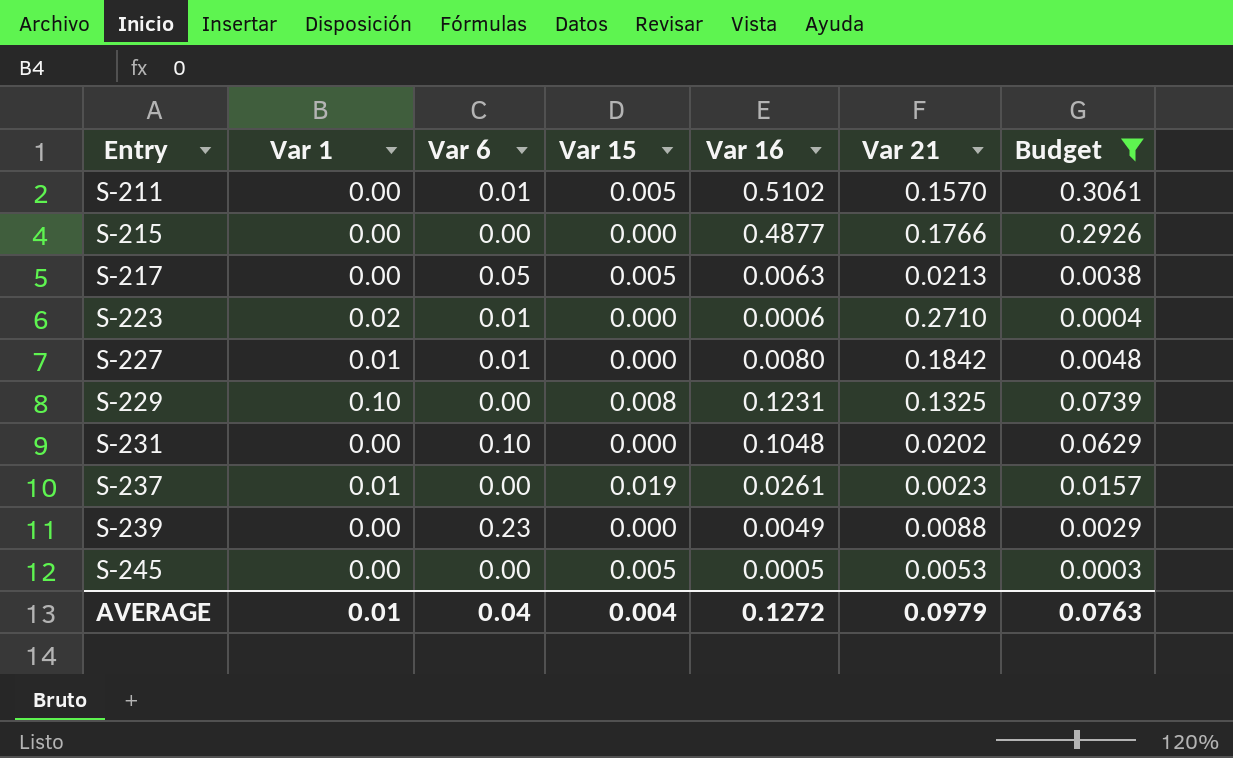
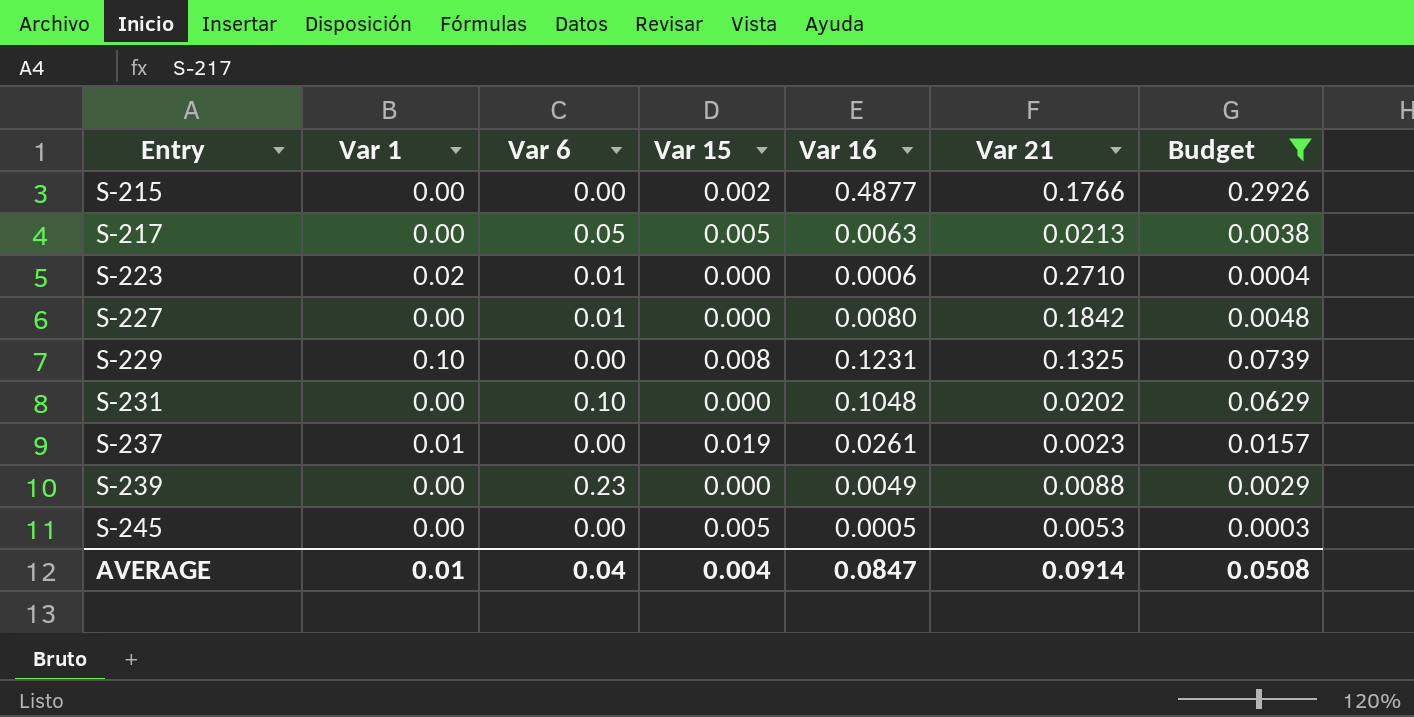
row S-211: 0.00 | 0.01 | 0.005 | 0.5102 | 0.1570 | 0.3061 -> none
S-215 | Var 15: 0.000 -> 0.002
S-227 | Var 1: 0.01 -> 0.00
AVERAGE | Var 16: 0.1272 -> 0.0847
AVERAGE | Var 21: 0.0979 -> 0.0914
AVERAGE | Budget: 0.0763 -> 0.0508

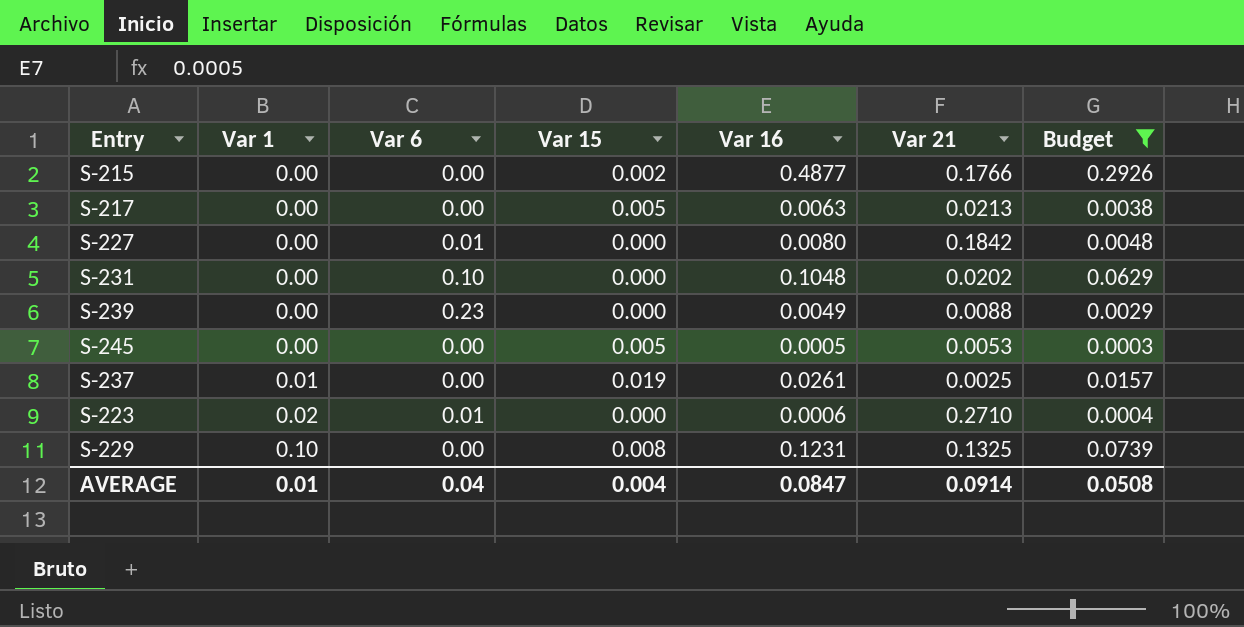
row order: Entry ascending -> Var 1 ascending
S-217 | Var 6: 0.05 -> 0.00
S-237 | Var 21: 0.0023 -> 0.0025

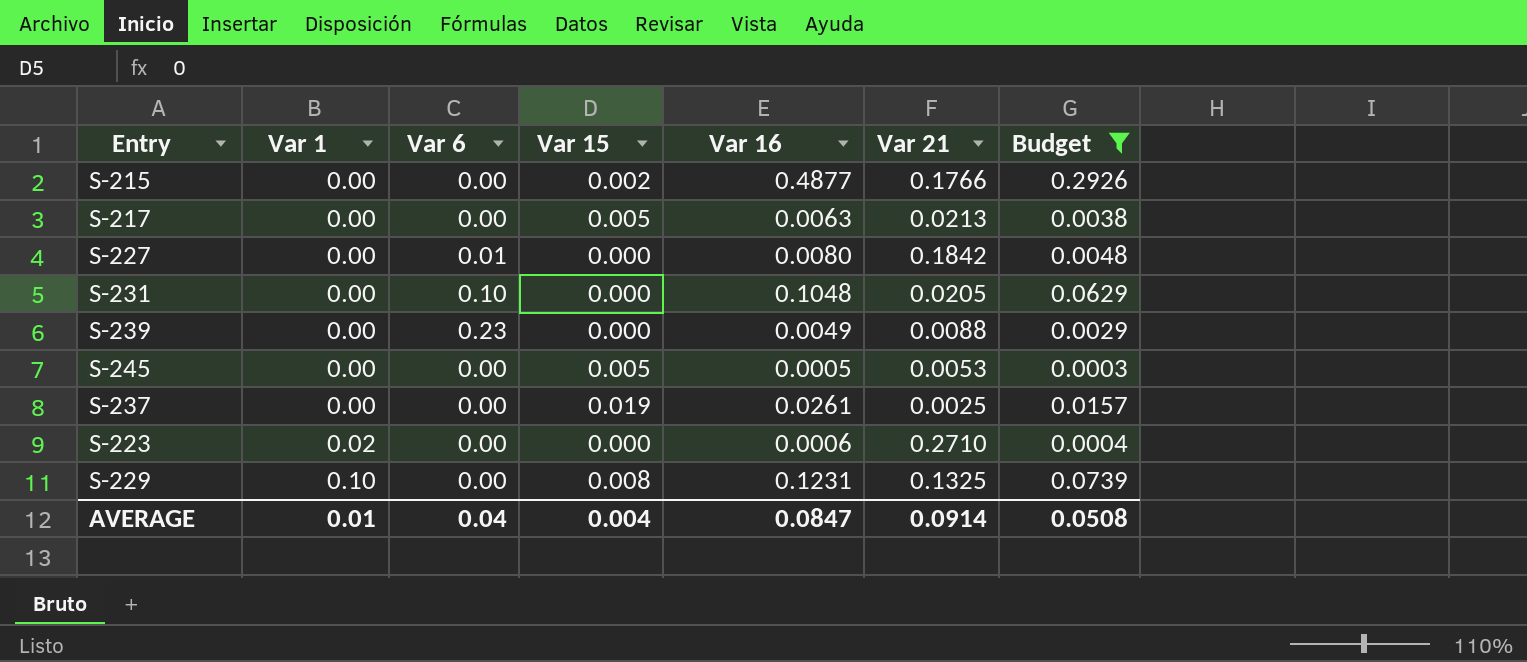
S-231 | Var 21: 0.0202 -> 0.0205
S-237 | Var 1: 0.01 -> 0.00
S-223 | Var 6: 0.01 -> 0.00

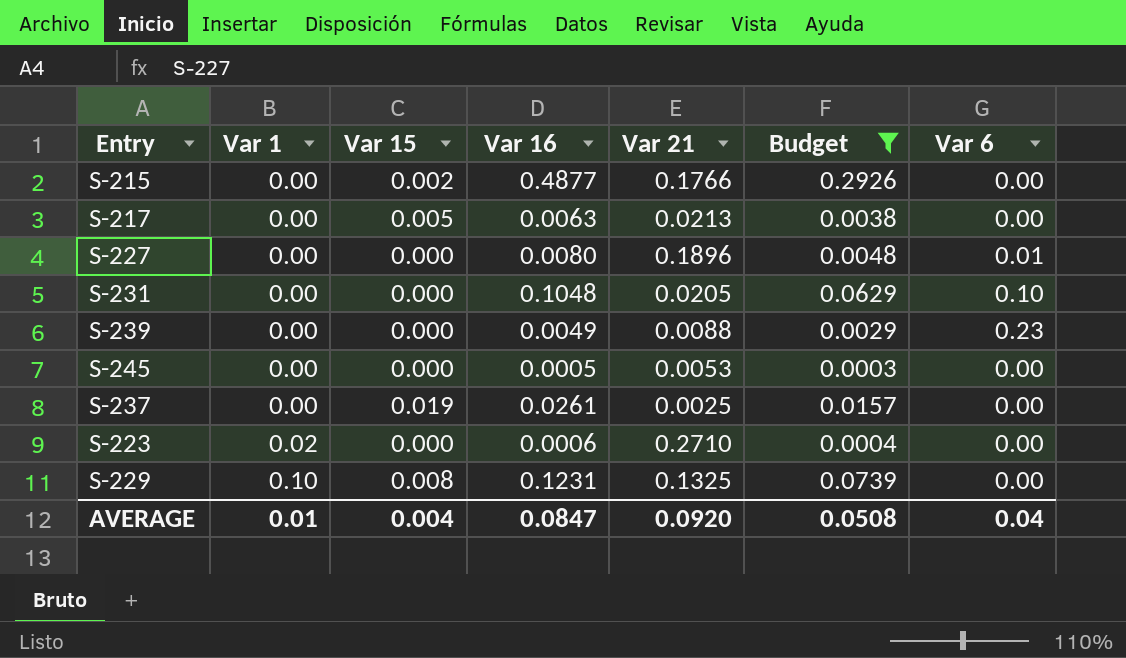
column Var 6 | position: 3 -> 7
S-227 | Var 21: 0.1842 -> 0.1896
S-245 | Var 15: 0.005 -> 0.000
AVERAGE | Var 21: 0.0914 -> 0.0920

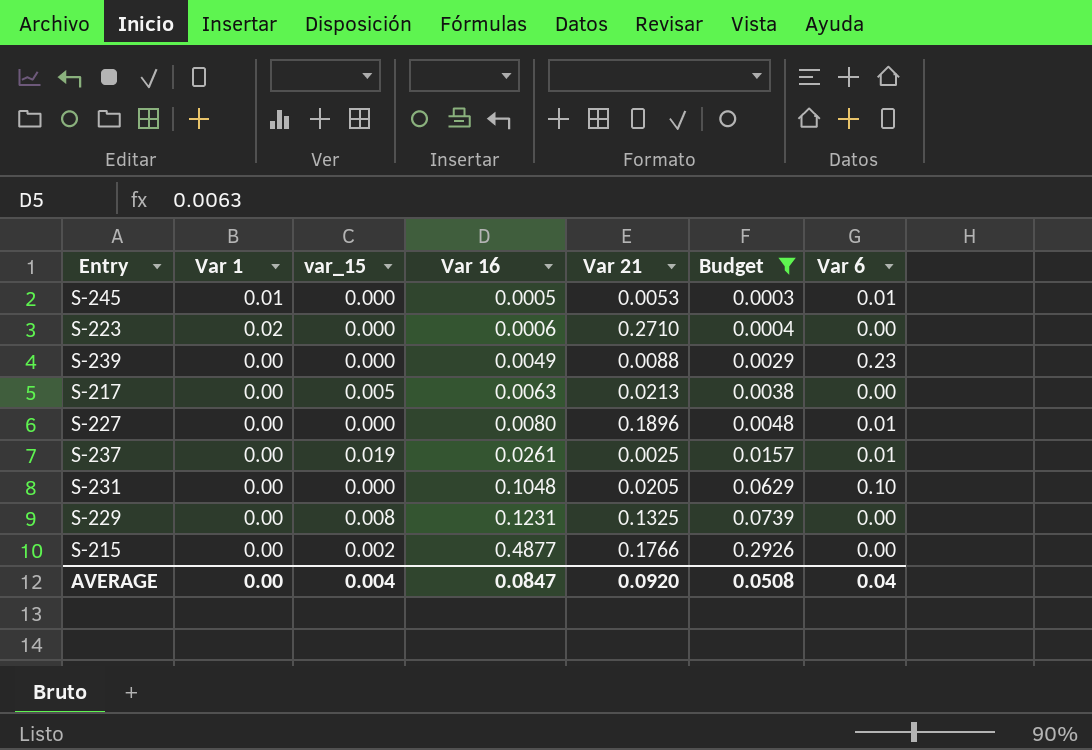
row order: Var 1 ascending -> Var 16 ascending
column name: Var 15 -> var_15
S-245 | Var 1: 0.00 -> 0.01
S-245 | Var 6: 0.00 -> 0.01
S-237 | Var 6: 0.00 -> 0.01
S-229 | Var 1: 0.10 -> 0.00
AVERAGE | Var 1: 0.01 -> 0.00

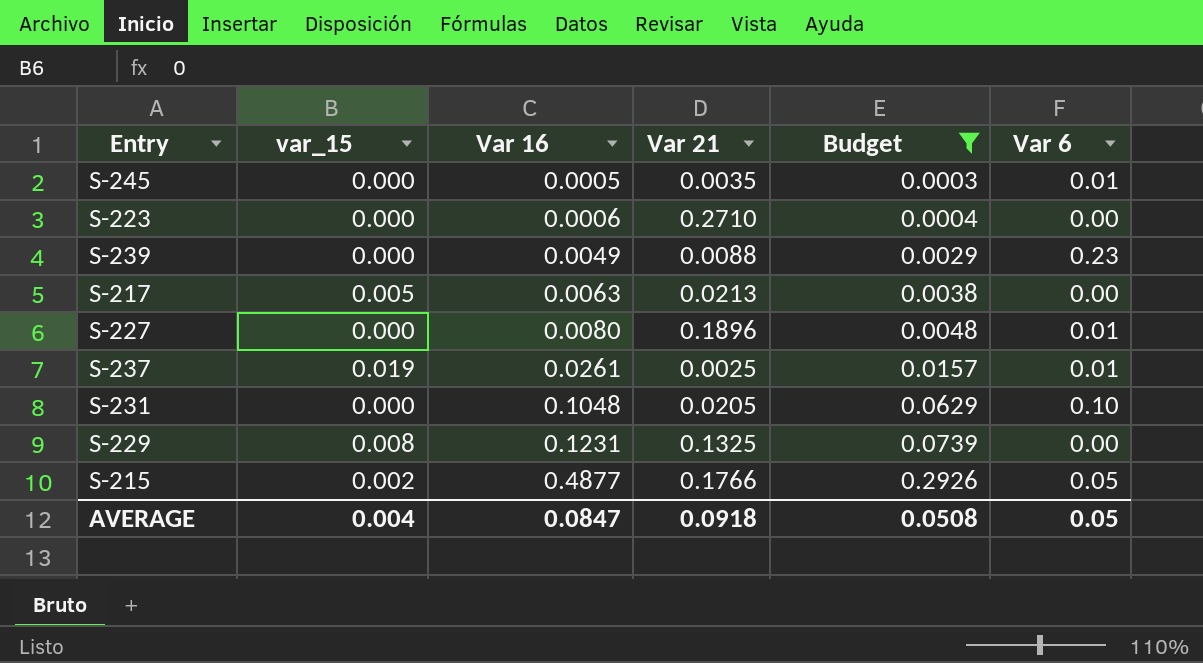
column Var 1 | position: 2 -> none
S-245 | Var 21: 0.0053 -> 0.0035
S-215 | Var 6: 0.00 -> 0.05
AVERAGE | Var 21: 0.0920 -> 0.0918
AVERAGE | Var 6: 0.04 -> 0.05

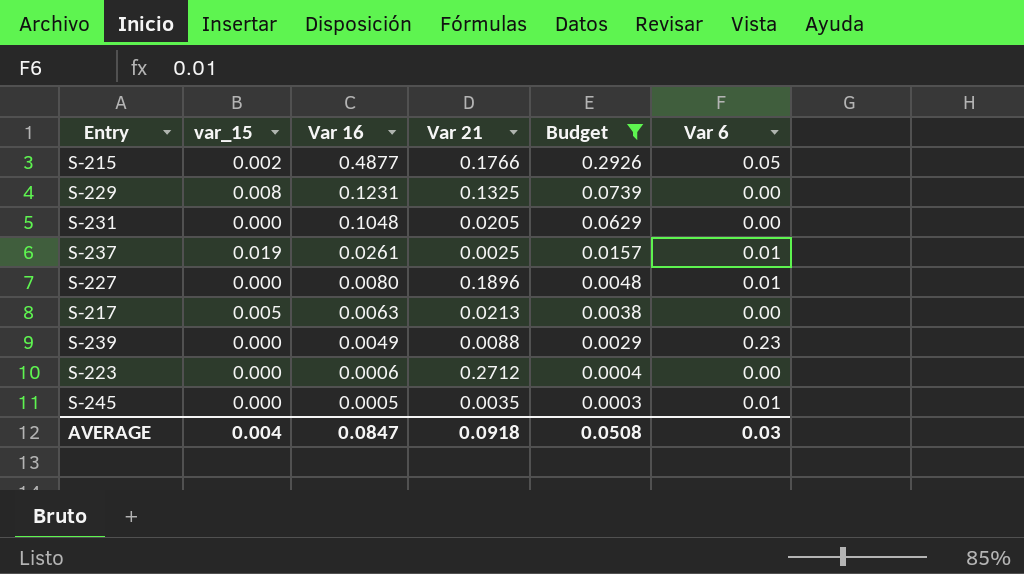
row order: Var 16 ascending -> Var 16 descending
S-231 | Var 6: 0.10 -> 0.00
S-223 | Var 21: 0.2710 -> 0.2712
AVERAGE | Var 6: 0.05 -> 0.03

